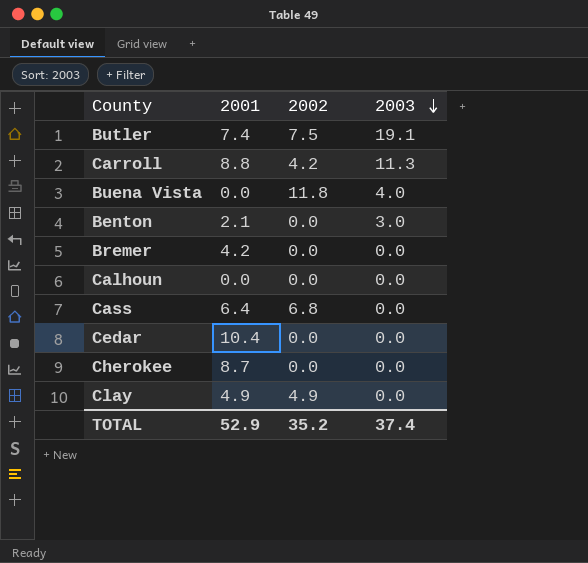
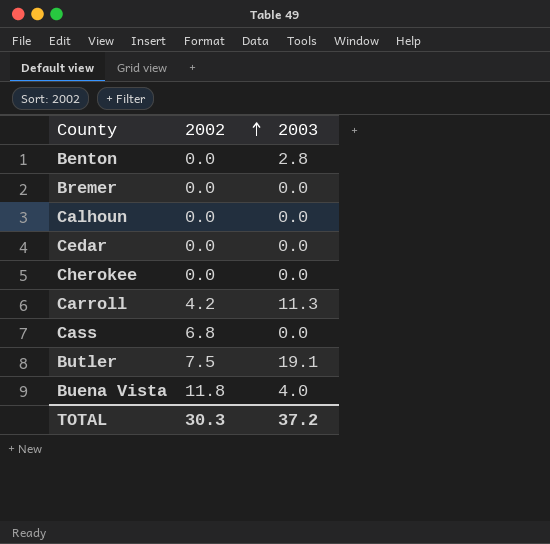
row order: 2003 descending -> 2002 ascending
column 2001 | position: 2 -> none
row Clay: 4.9 | 4.9 | 0.0 -> none
Benton | 2003: 3.0 -> 2.8
TOTAL | 2002: 35.2 -> 30.3
TOTAL | 2003: 37.4 -> 37.2

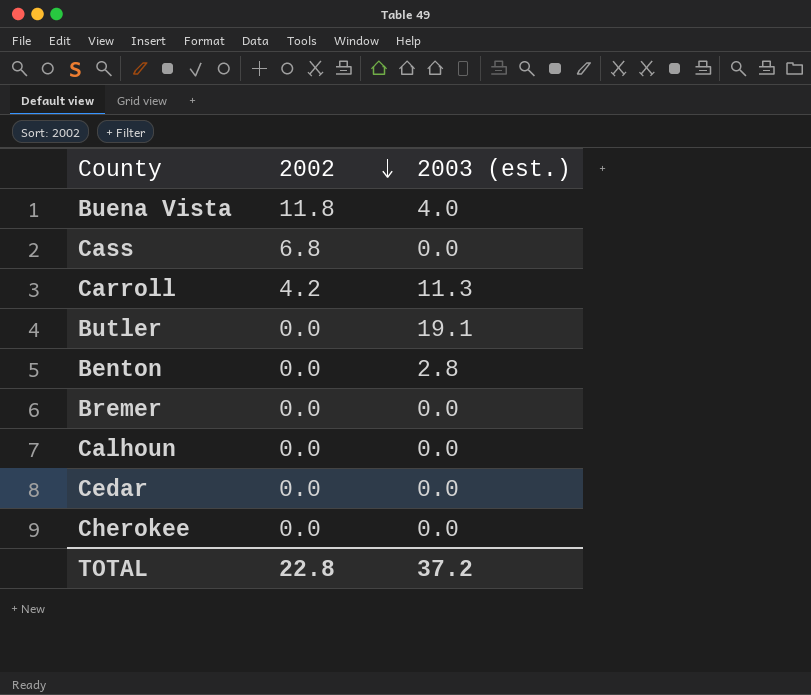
row order: 2002 ascending -> 2002 descending
column name: 2003 -> 2003 (est.)
Butler | 2002: 7.5 -> 0.0
TOTAL | 2002: 30.3 -> 22.8

